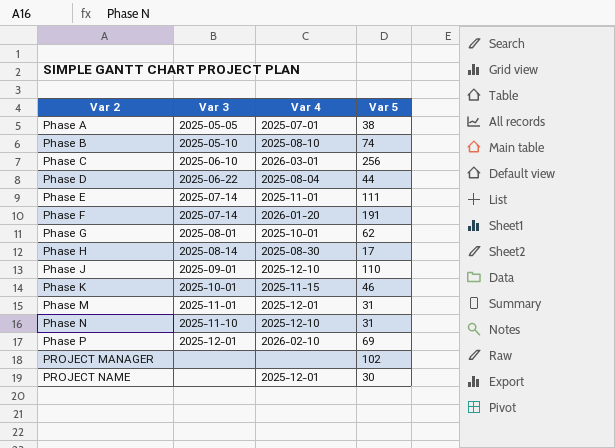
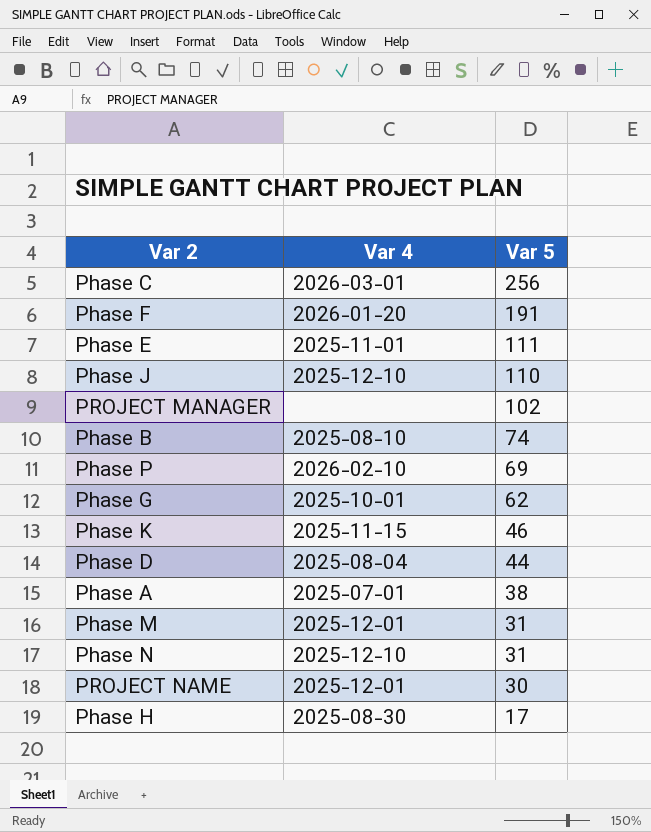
row order: Var 2 ascending -> Var 5 descending
column Var 3 | position: 2 -> none

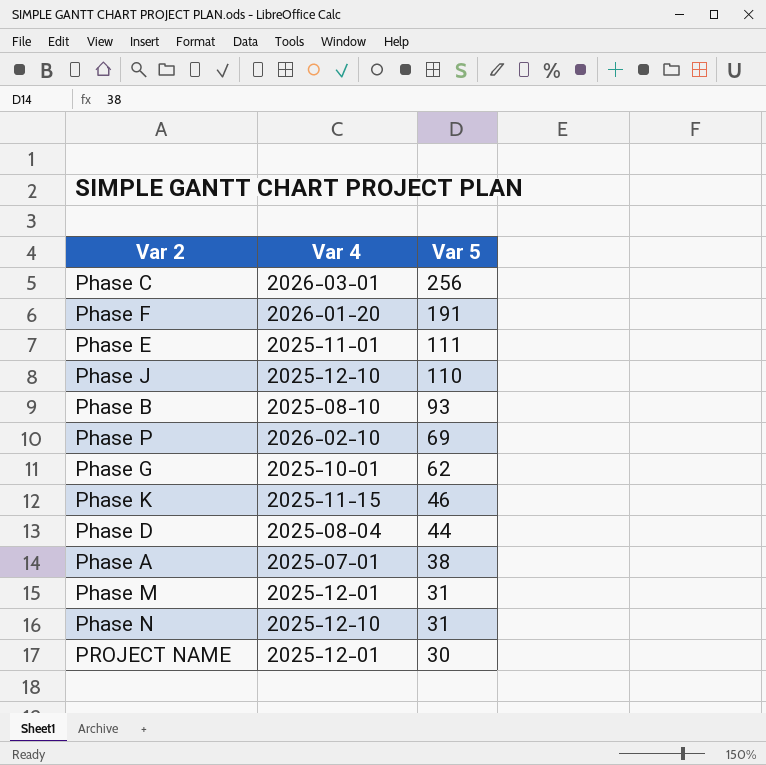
row PROJECT MANAGER: none | 102 -> none
row Phase H: 2025-08-30 | 17 -> none
Phase B | Var 5: 74 -> 93

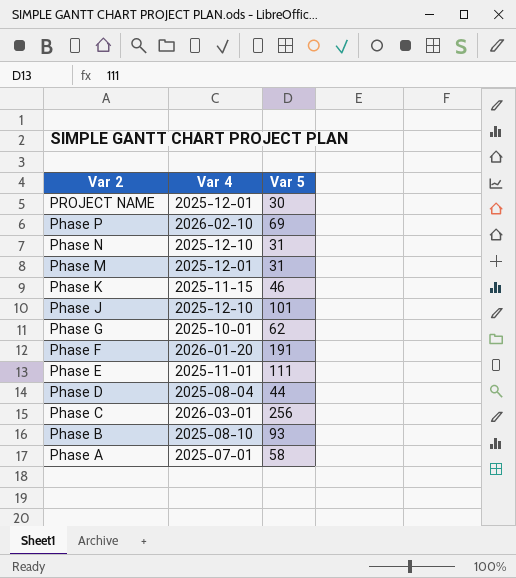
row order: Var 5 descending -> Var 2 descending
Phase J | Var 5: 110 -> 101
Phase A | Var 5: 38 -> 58

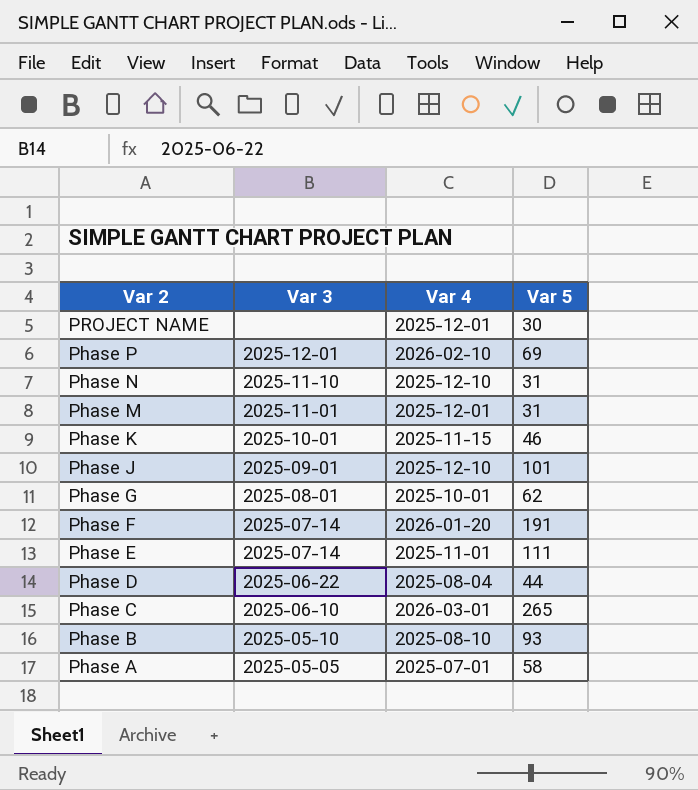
column Var 3 | position: none -> 2
Phase C | Var 5: 256 -> 265

